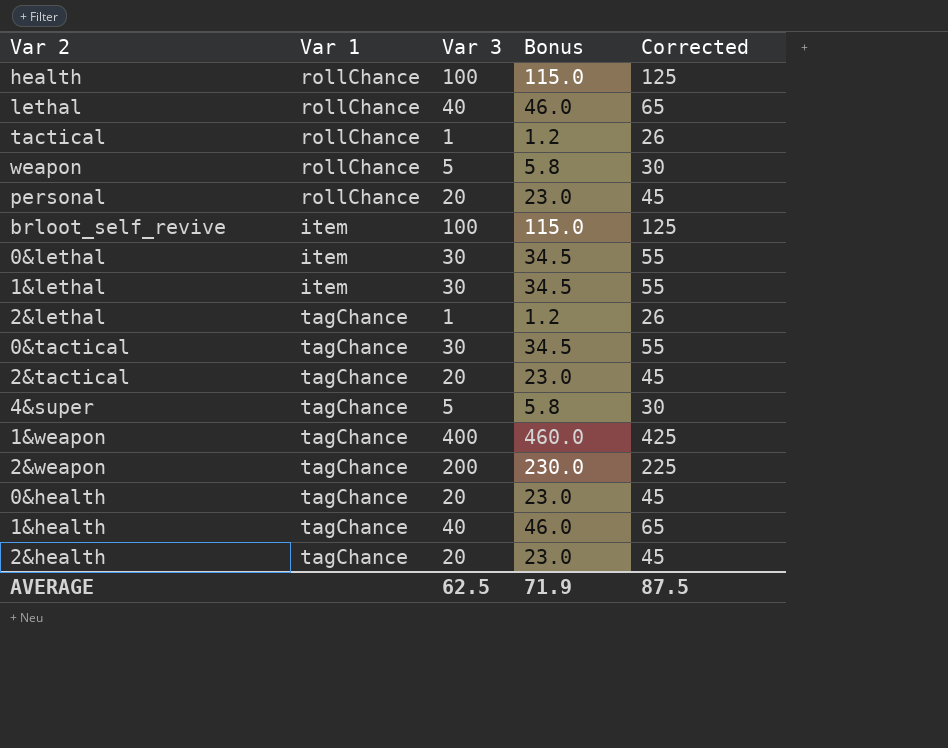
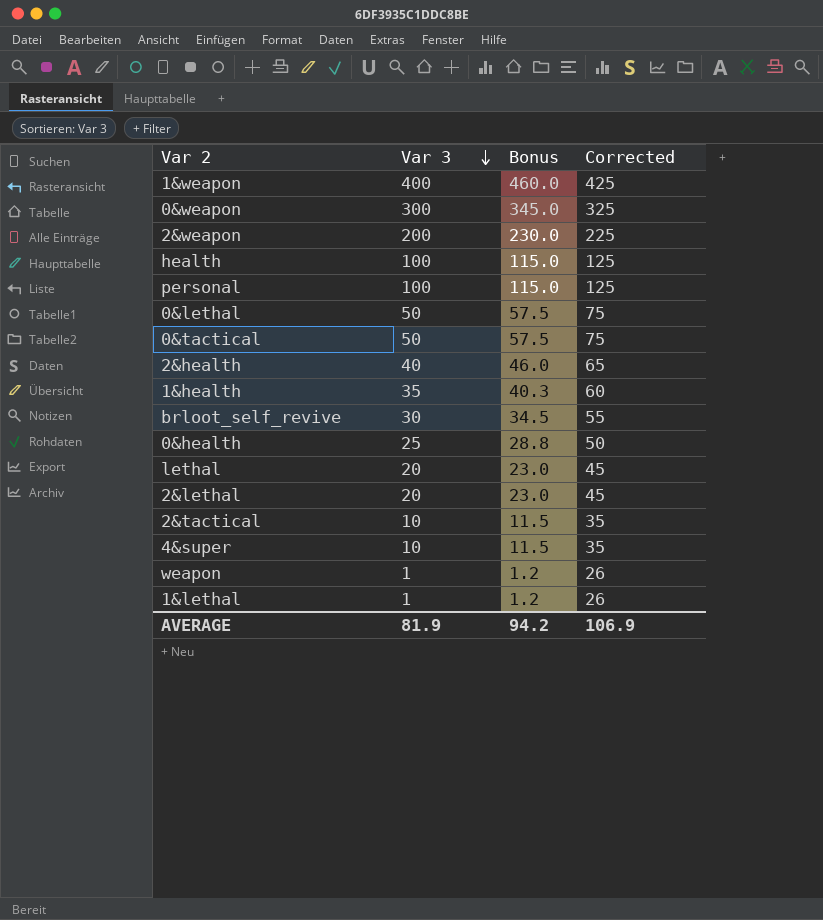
row order: none -> Var 3 descending
column Var 1 | position: 2 -> none
row tactical: rollChance | 1 | 1.2 | 26 -> none
row 0&weapon: none -> 300 | 345.0 | 325
personal | Var 3: 20 -> 100
personal | Bonus: 23.0 -> 115.0
personal | Corrected: 45 -> 125
0&lethal | Var 3: 30 -> 50
0&lethal | Bonus: 34.5 -> 57.5
0&lethal | Corrected: 55 -> 75
0&tactical | Var 3: 30 -> 50
0&tactical | Bonus: 34.5 -> 57.5
0&tactical | Corrected: 55 -> 75
2&health | Var 3: 20 -> 40
2&health | Bonus: 23.0 -> 46.0
2&health | Corrected: 45 -> 65
1&health | Var 3: 40 -> 35
1&health | Bonus: 46.0 -> 40.3
1&health | Corrected: 65 -> 60
brloot_self_revive | Var 3: 100 -> 30
brloot_self_revive | Bonus: 115.0 -> 34.5
brloot_self_revive | Corrected: 125 -> 55
0&health | Var 3: 20 -> 25
0&health | Bonus: 23.0 -> 28.8
0&health | Corrected: 45 -> 50
lethal | Var 3: 40 -> 20
lethal | Bonus: 46.0 -> 23.0
lethal | Corrected: 65 -> 45
2&lethal | Var 3: 1 -> 20
2&lethal | Bonus: 1.2 -> 23.0
2&lethal | Corrected: 26 -> 45
2&tactical | Var 3: 20 -> 10
2&tactical | Bonus: 23.0 -> 11.5
2&tactical | Corrected: 45 -> 35
4&super | Var 3: 5 -> 10
4&super | Bonus: 5.8 -> 11.5
4&super | Corrected: 30 -> 35
weapon | Var 3: 5 -> 1
weapon | Bonus: 5.8 -> 1.2
weapon | Corrected: 30 -> 26
1&lethal | Var 3: 30 -> 1
1&lethal | Bonus: 34.5 -> 1.2
1&lethal | Corrected: 55 -> 26
AVERAGE | Var 3: 62.5 -> 81.9
AVERAGE | Bonus: 71.9 -> 94.2
AVERAGE | Corrected: 87.5 -> 106.9

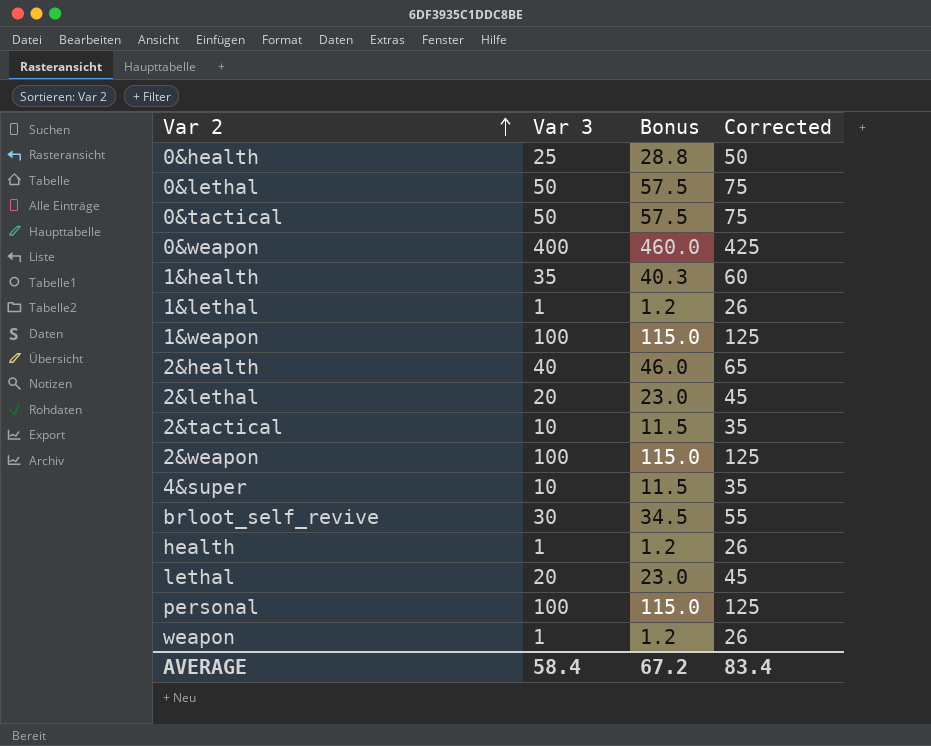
row order: Var 3 descending -> Var 2 ascending
0&weapon | Var 3: 300 -> 400
0&weapon | Bonus: 345.0 -> 460.0
0&weapon | Corrected: 325 -> 425
1&weapon | Var 3: 400 -> 100
1&weapon | Bonus: 460.0 -> 115.0
1&weapon | Corrected: 425 -> 125
2&weapon | Var 3: 200 -> 100
2&weapon | Bonus: 230.0 -> 115.0
2&weapon | Corrected: 225 -> 125
health | Var 3: 100 -> 1
health | Bonus: 115.0 -> 1.2
health | Corrected: 125 -> 26
AVERAGE | Var 3: 81.9 -> 58.4
AVERAGE | Bonus: 94.2 -> 67.2
AVERAGE | Corrected: 106.9 -> 83.4

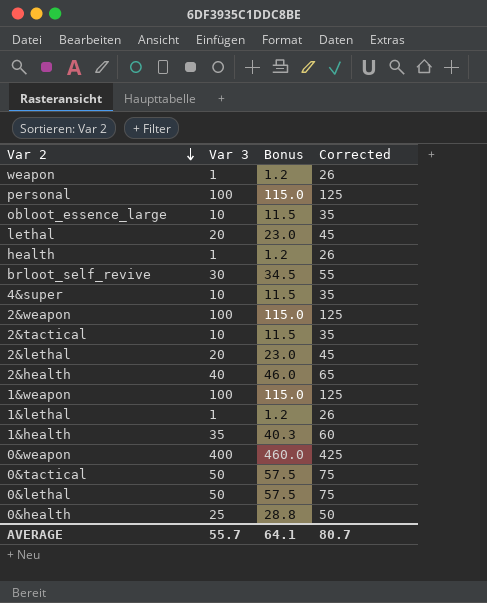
row order: Var 2 ascending -> Var 2 descending
row obloot_essence_large: none -> 10 | 11.5 | 35
AVERAGE | Var 3: 58.4 -> 55.7
AVERAGE | Bonus: 67.2 -> 64.1
AVERAGE | Corrected: 83.4 -> 80.7

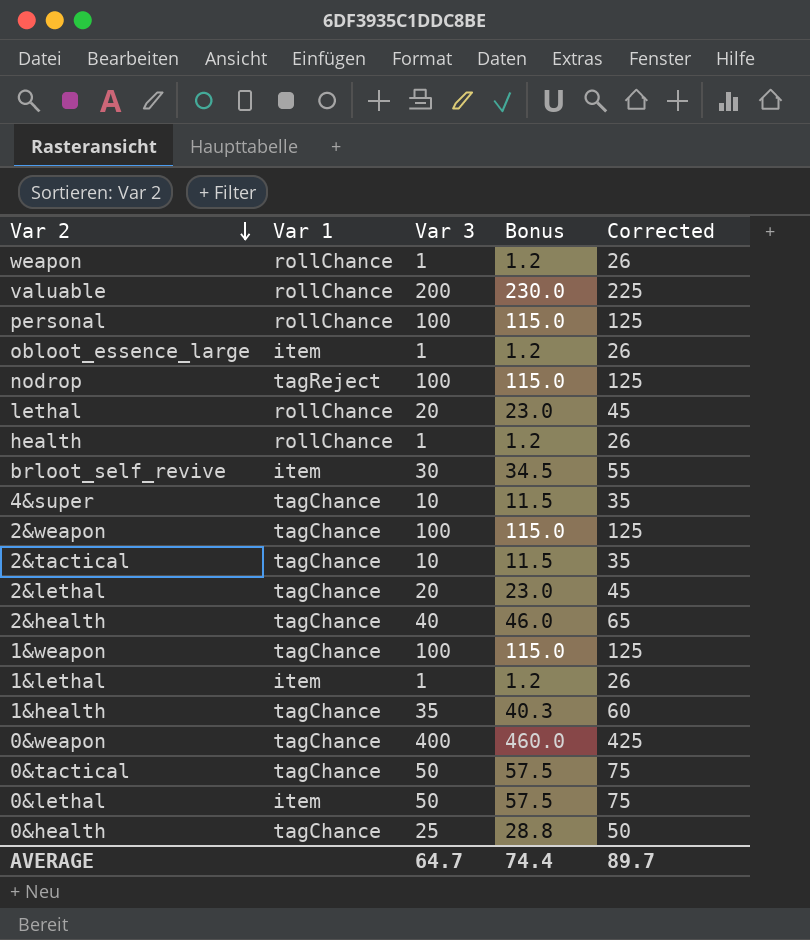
column Var 1 | position: none -> 2
row valuable: none -> rollChance | 200 | 230.0 | 225
obloot_essence_large | Var 3: 10 -> 1
obloot_essence_large | Bonus: 11.5 -> 1.2
obloot_essence_large | Corrected: 35 -> 26
row nodrop: none -> tagReject | 100 | 115.0 | 125
AVERAGE | Var 3: 55.7 -> 64.7
AVERAGE | Bonus: 64.1 -> 74.4
AVERAGE | Corrected: 80.7 -> 89.7

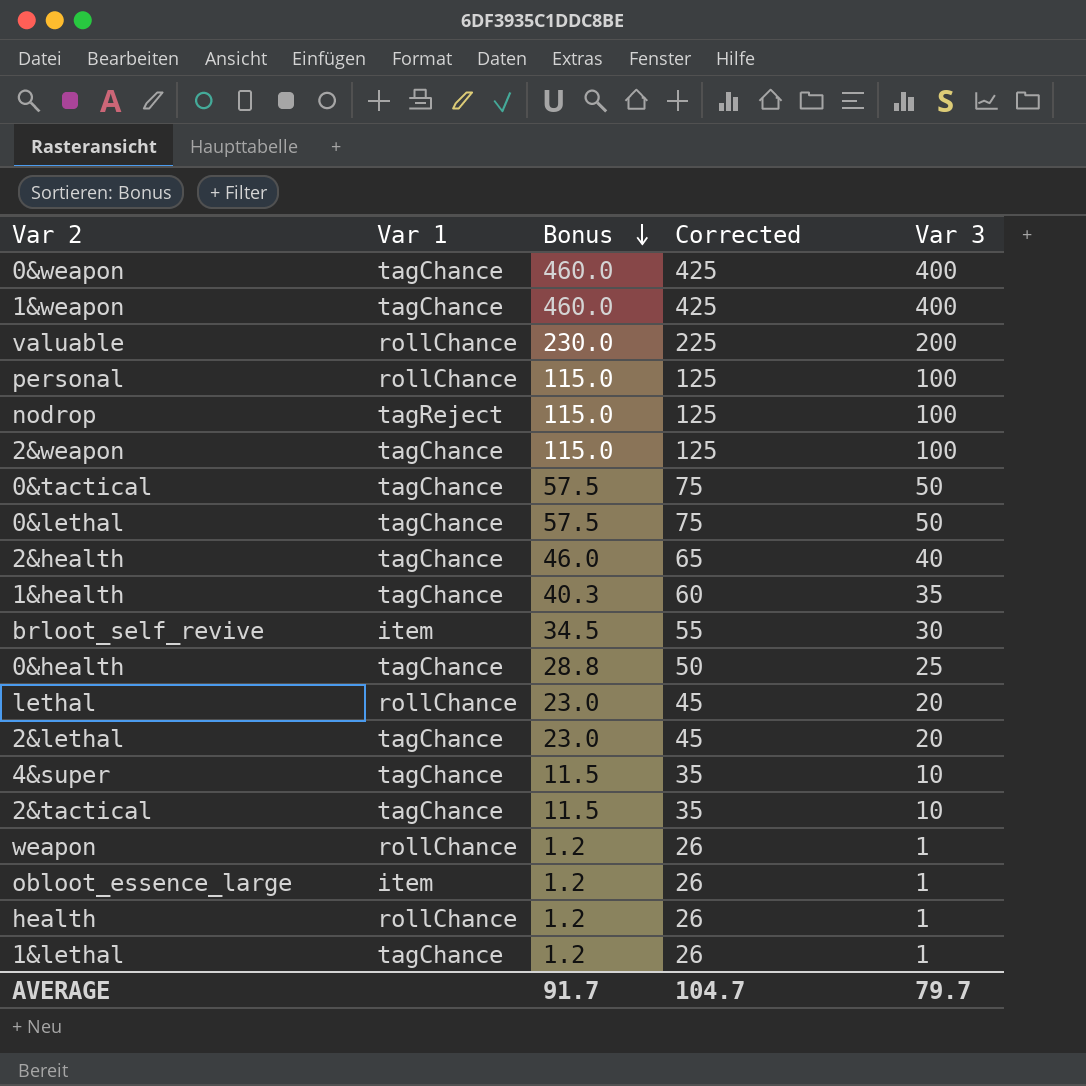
row order: Var 2 descending -> Bonus descending
column Var 3 | position: 3 -> 5
1&weapon | Bonus: 115.0 -> 460.0
1&weapon | Corrected: 125 -> 425
1&weapon | Var 3: 100 -> 400
0&lethal | Var 1: item -> tagChance
1&lethal | Var 1: item -> tagChance
AVERAGE | Bonus: 74.4 -> 91.7
AVERAGE | Corrected: 89.7 -> 104.7
AVERAGE | Var 3: 64.7 -> 79.7

